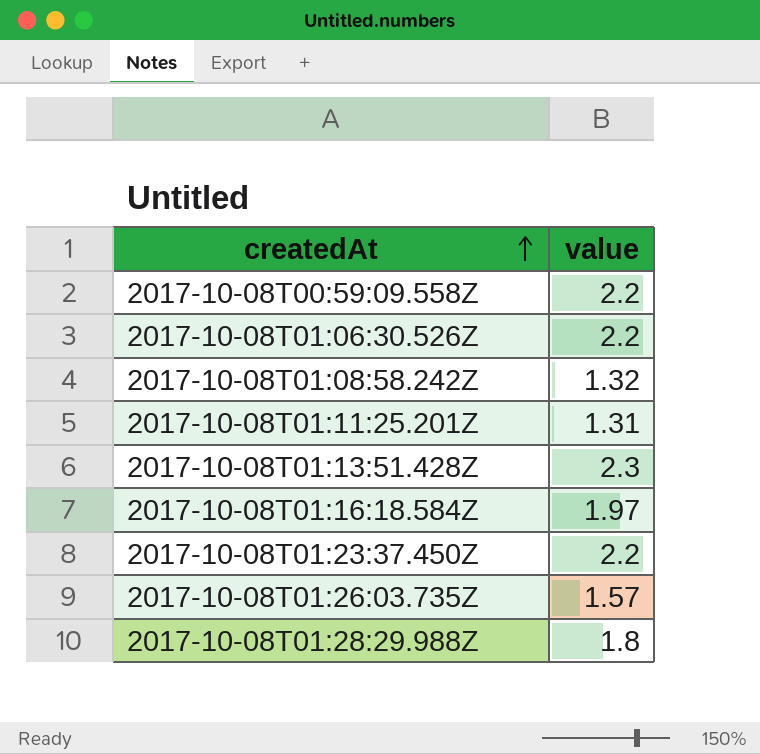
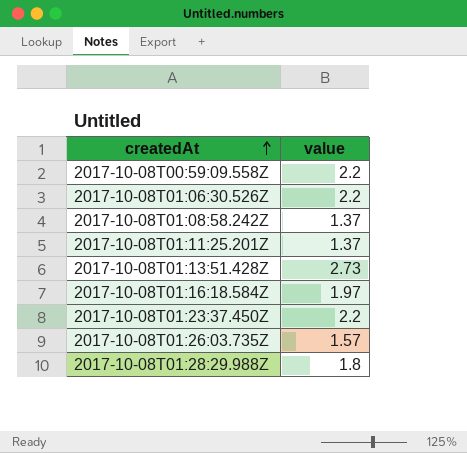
2017-10-08T01:08:58.242Z | value: 1.32 -> 1.37
2017-10-08T01:11:25.201Z | value: 1.31 -> 1.37
2017-10-08T01:13:51.428Z | value: 2.3 -> 2.73

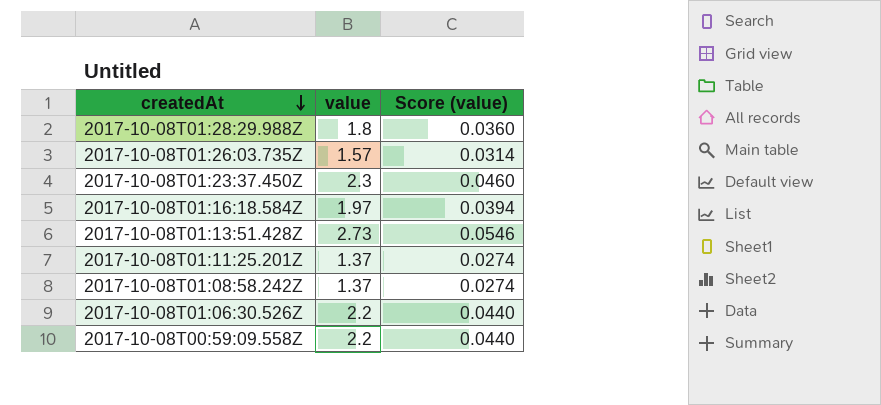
row order: createdAt ascending -> createdAt descending
column Score (value) | formula: none -> [value] * 0.02
2017-10-08T01:23:37.450Z | value: 2.2 -> 2.3

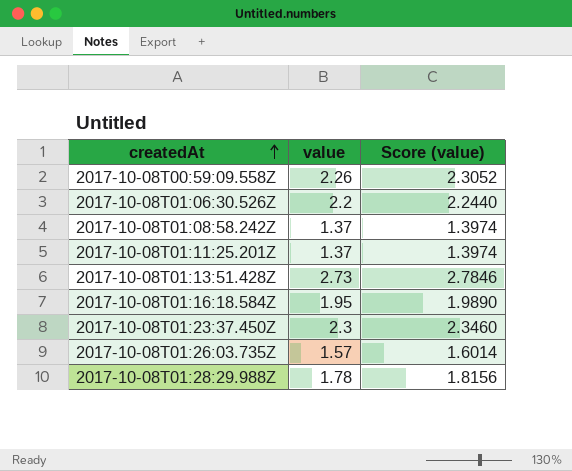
row order: createdAt descending -> createdAt ascending
column Score (value) | formula: [value] * 0.02 -> [value] * 1.02
2017-10-08T00:59:09.558Z | value: 2.2 -> 2.26
2017-10-08T01:16:18.584Z | value: 1.97 -> 1.95
2017-10-08T01:28:29.988Z | value: 1.8 -> 1.78

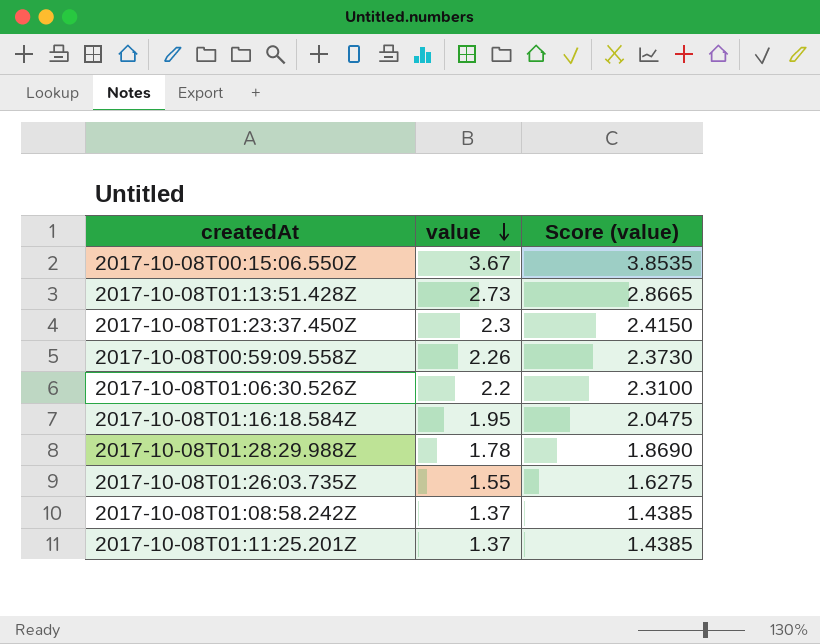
row order: createdAt ascending -> value descending
column Score (value) | formula: [value] * 1.02 -> [value] * 1.05
row 2017-10-08T00:15:06.550Z: none -> 3.67 | 3.8535
2017-10-08T01:26:03.735Z | value: 1.57 -> 1.55

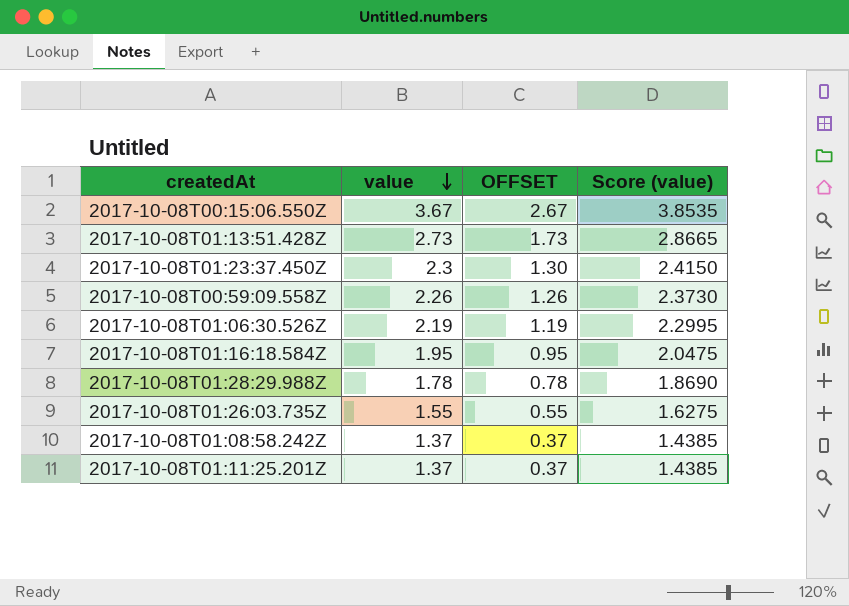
column OFFSET | formula: none -> [value] - 1
2017-10-08T01:06:30.526Z | value: 2.2 -> 2.19
2017-10-08T01:06:30.526Z | Score (value): 2.3100 -> 2.2995

